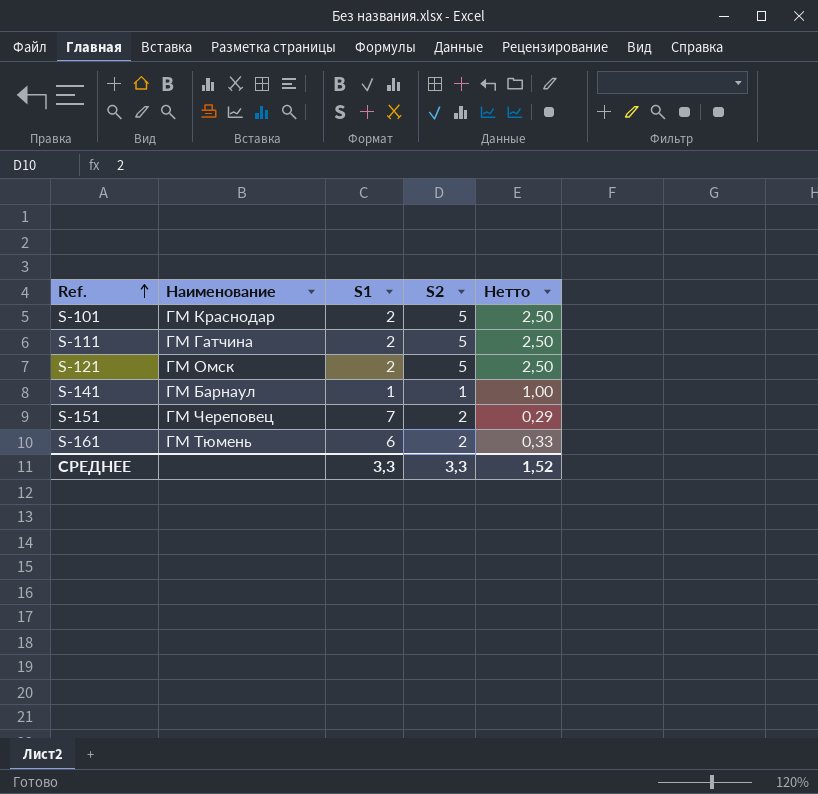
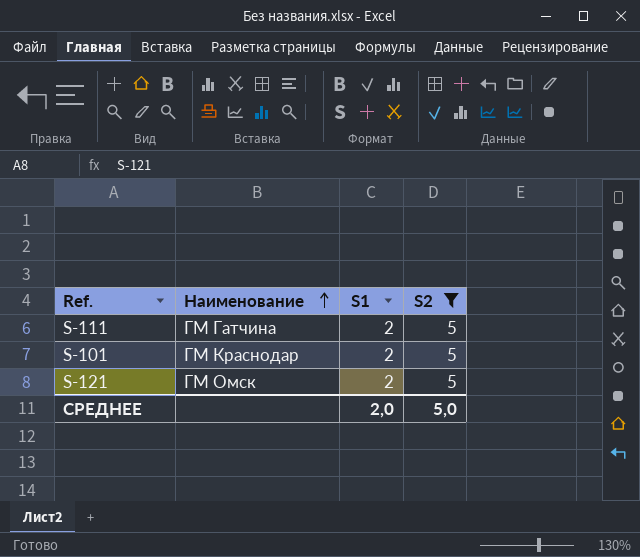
filter: none -> S2 = 5
row order: Ref. ascending -> Наименование ascending
column Нетто | formula: [S2] / [S1] -> none
СРЕДНЕЕ | S1: 3,3 -> 2,0
СРЕДНЕЕ | S2: 3,3 -> 5,0

